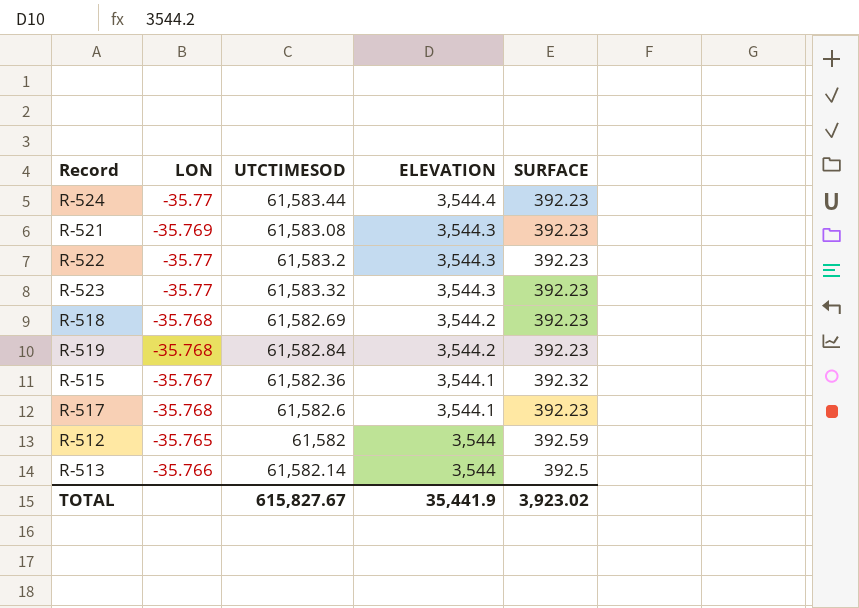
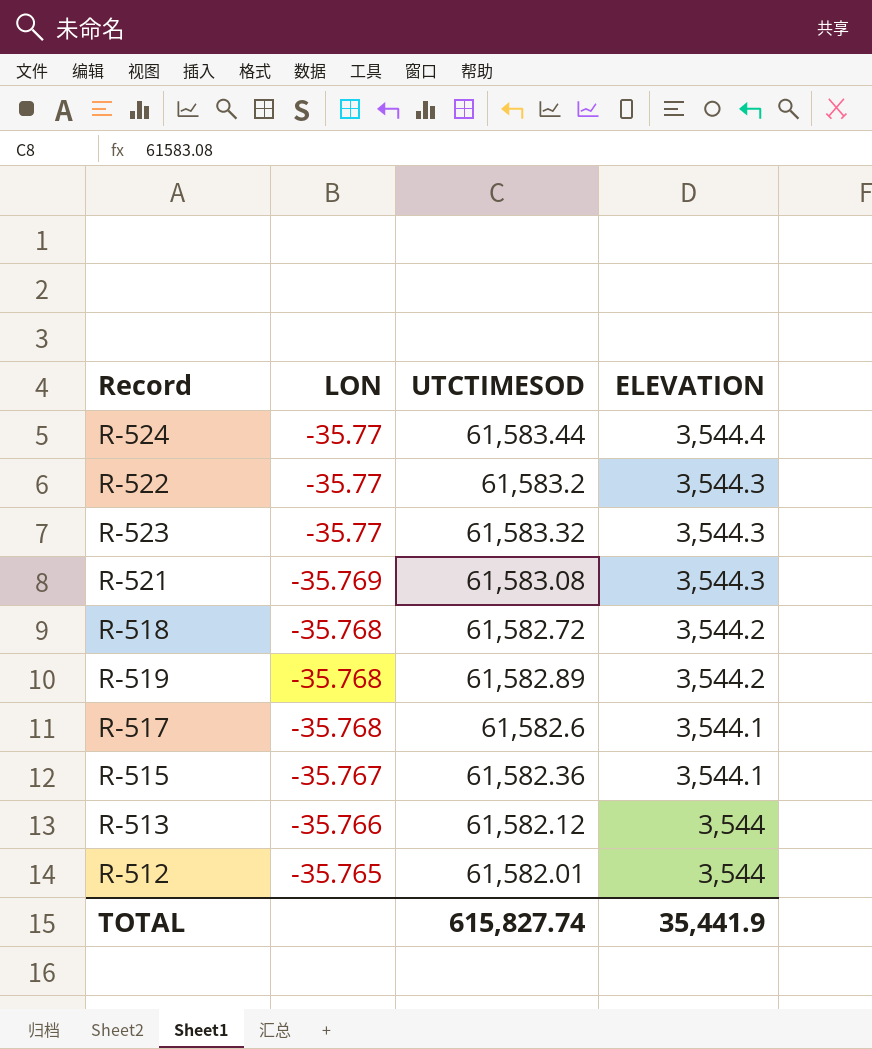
row order: ELEVATION descending -> LON ascending
column SURFACE | position: 5 -> none
R-518 | UTCTIMESOD: 61,582.69 -> 61,582.72
R-519 | UTCTIMESOD: 61,582.84 -> 61,582.89
R-513 | UTCTIMESOD: 61,582.14 -> 61,582.12
R-512 | UTCTIMESOD: 61,582 -> 61,582.01
TOTAL | UTCTIMESOD: 615,827.67 -> 615,827.74

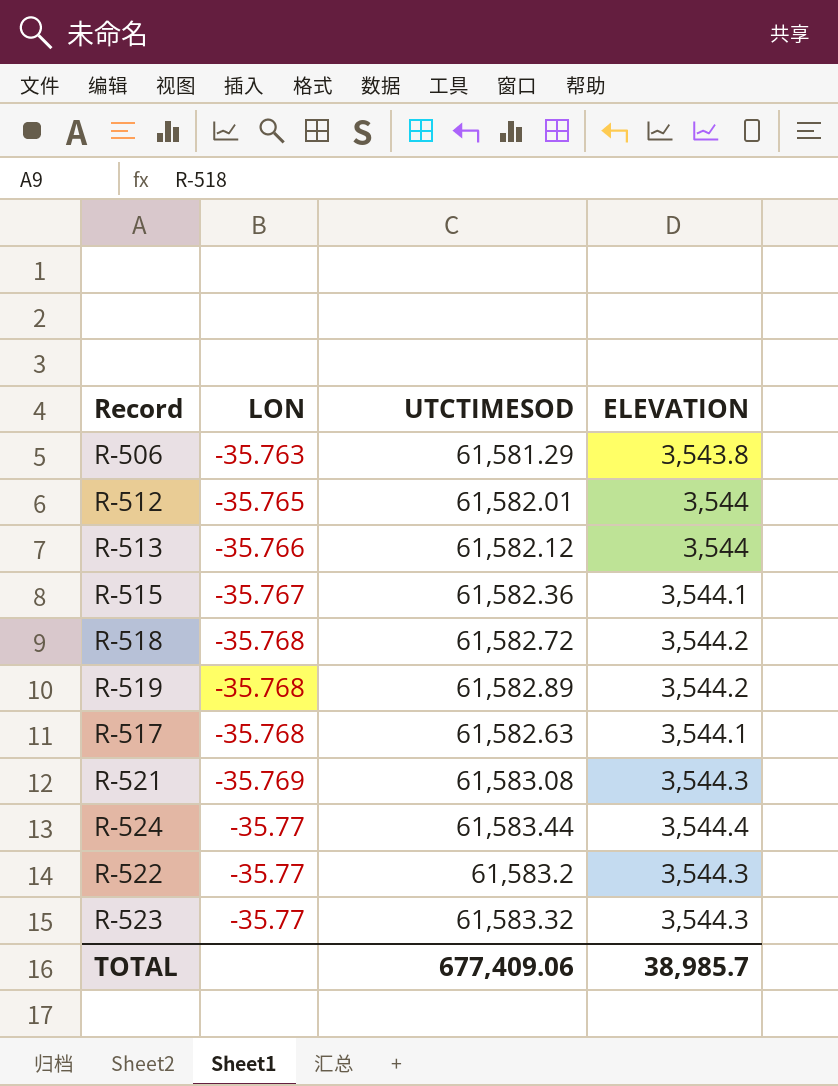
row order: LON ascending -> LON descending
row R-506: none -> -35.763 | 61,581.29 | 3,543.8
R-517 | UTCTIMESOD: 61,582.6 -> 61,582.63
TOTAL | UTCTIMESOD: 615,827.74 -> 677,409.06
TOTAL | ELEVATION: 35,441.9 -> 38,985.7

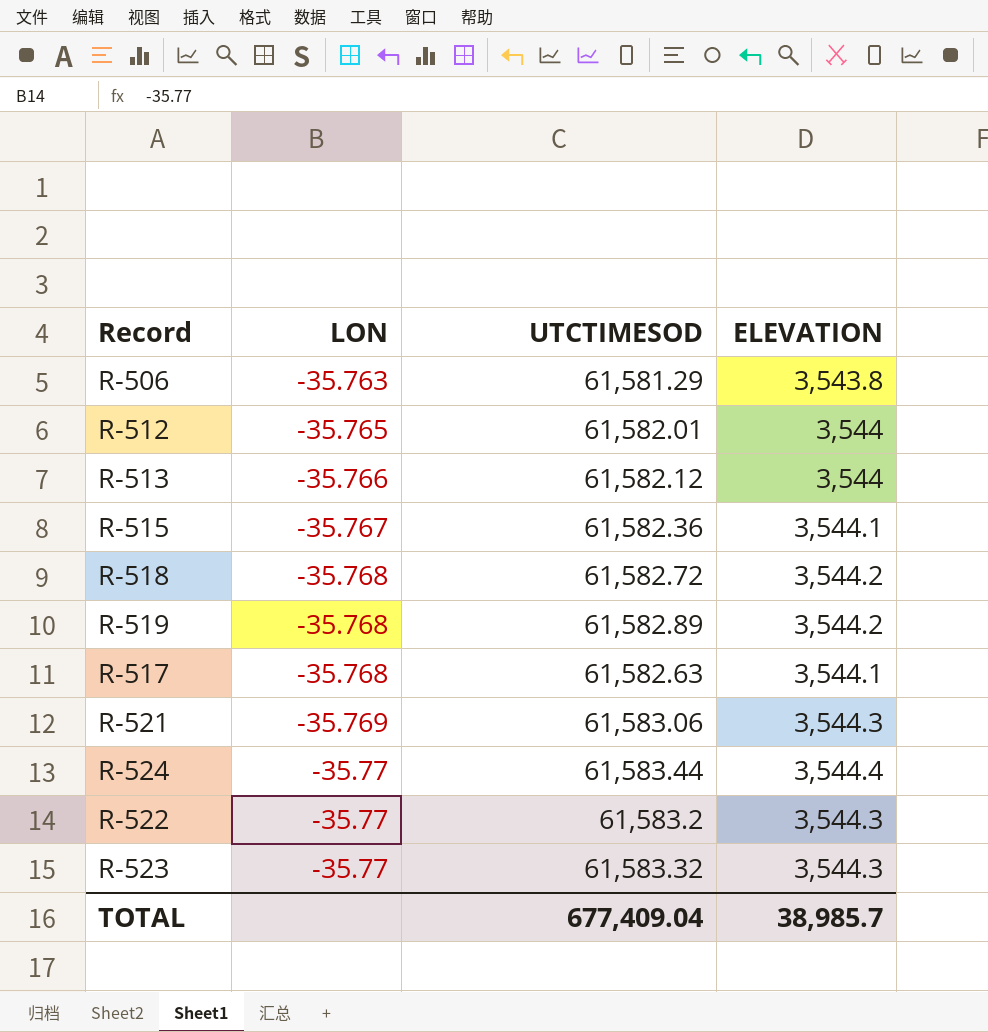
R-521 | UTCTIMESOD: 61,583.08 -> 61,583.06
TOTAL | UTCTIMESOD: 677,409.06 -> 677,409.04

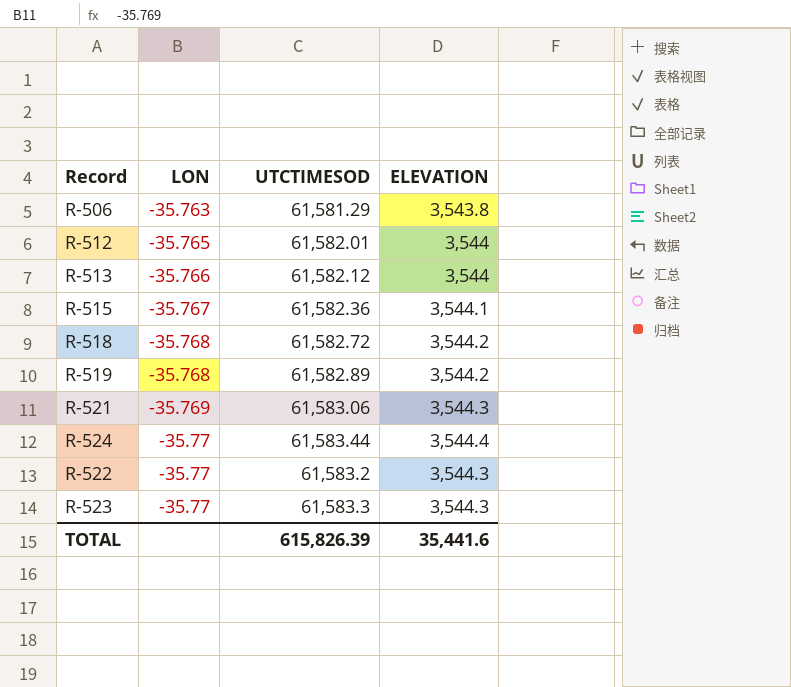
row R-517: -35.768 | 61,582.63 | 3,544.1 -> none
R-523 | UTCTIMESOD: 61,583.32 -> 61,583.3
TOTAL | UTCTIMESOD: 677,409.04 -> 615,826.39
TOTAL | ELEVATION: 38,985.7 -> 35,441.6

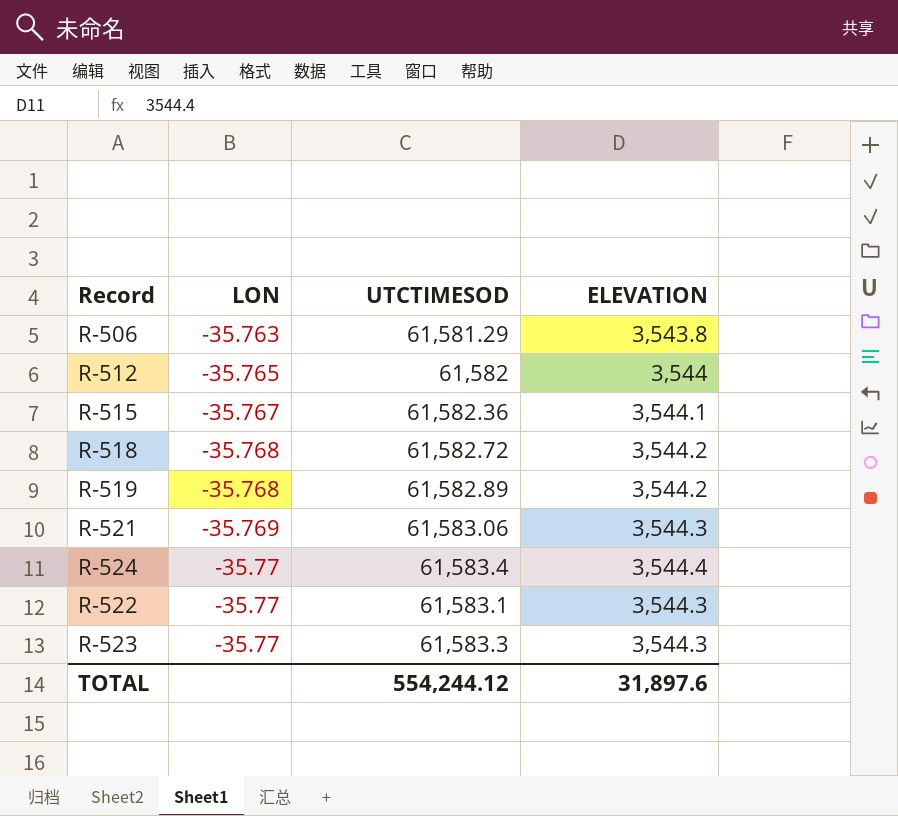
row R-513: -35.766 | 61,582.12 | 3,544 -> none
R-512 | UTCTIMESOD: 61,582.01 -> 61,582
R-524 | UTCTIMESOD: 61,583.44 -> 61,583.4
R-522 | UTCTIMESOD: 61,583.2 -> 61,583.1
TOTAL | UTCTIMESOD: 615,826.39 -> 554,244.12
TOTAL | ELEVATION: 35,441.6 -> 31,897.6

